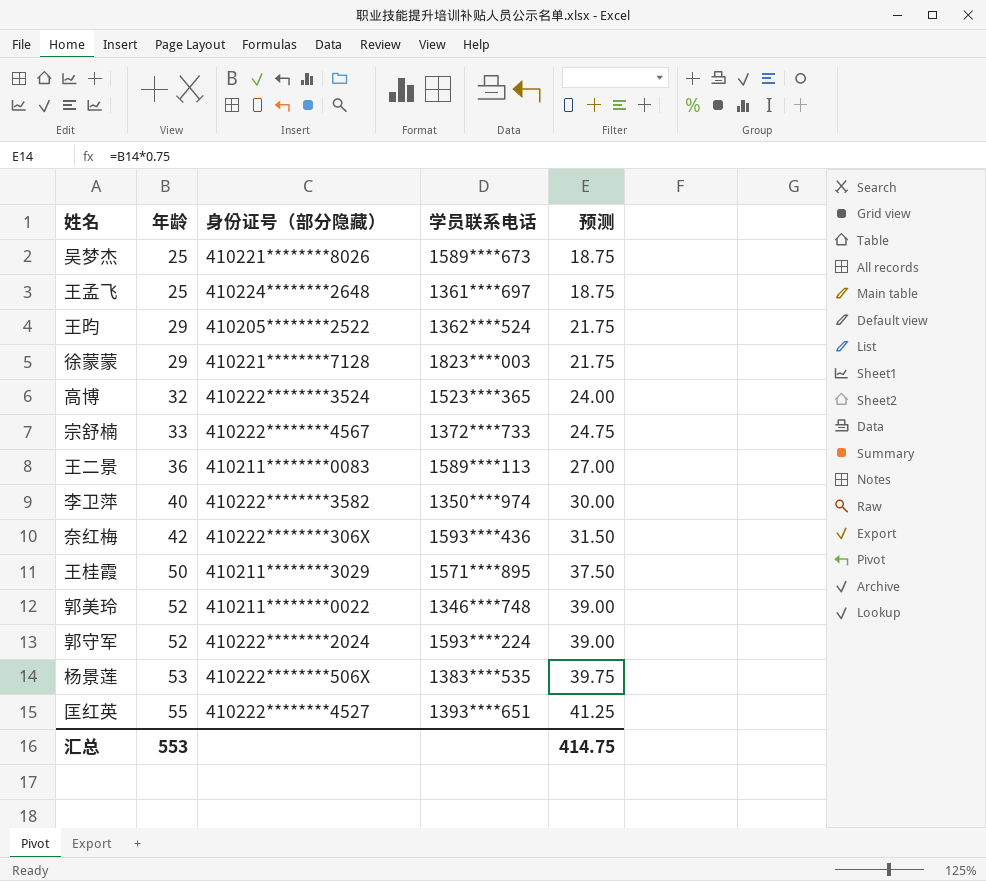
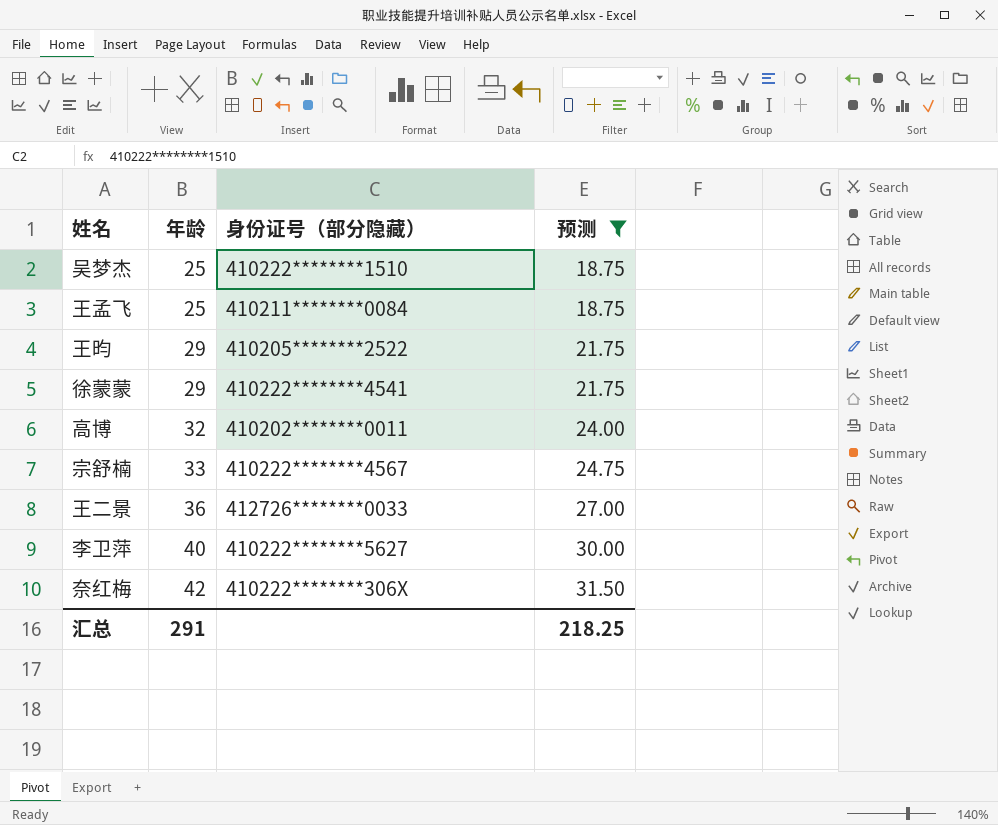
filter: none -> 预测 <= 31.50
column 学员联系电话 | position: 4 -> none
吴梦杰 | 身份证号（部分隐藏）: 410221********8026 -> 410222********1510
王孟飞 | 身份证号（部分隐藏）: 410224********2648 -> 410211********0084
徐蒙蒙 | 身份证号（部分隐藏）: 410221********7128 -> 410222********4541
高博 | 身份证号（部分隐藏）: 410222********3524 -> 410202********0011
王二景 | 身份证号（部分隐藏）: 410211********0083 -> 412726********0033
李卫萍 | 身份证号（部分隐藏）: 410222********3582 -> 410222********5627
汇总 | 年龄: 553 -> 291
汇总 | 预测: 414.75 -> 218.25

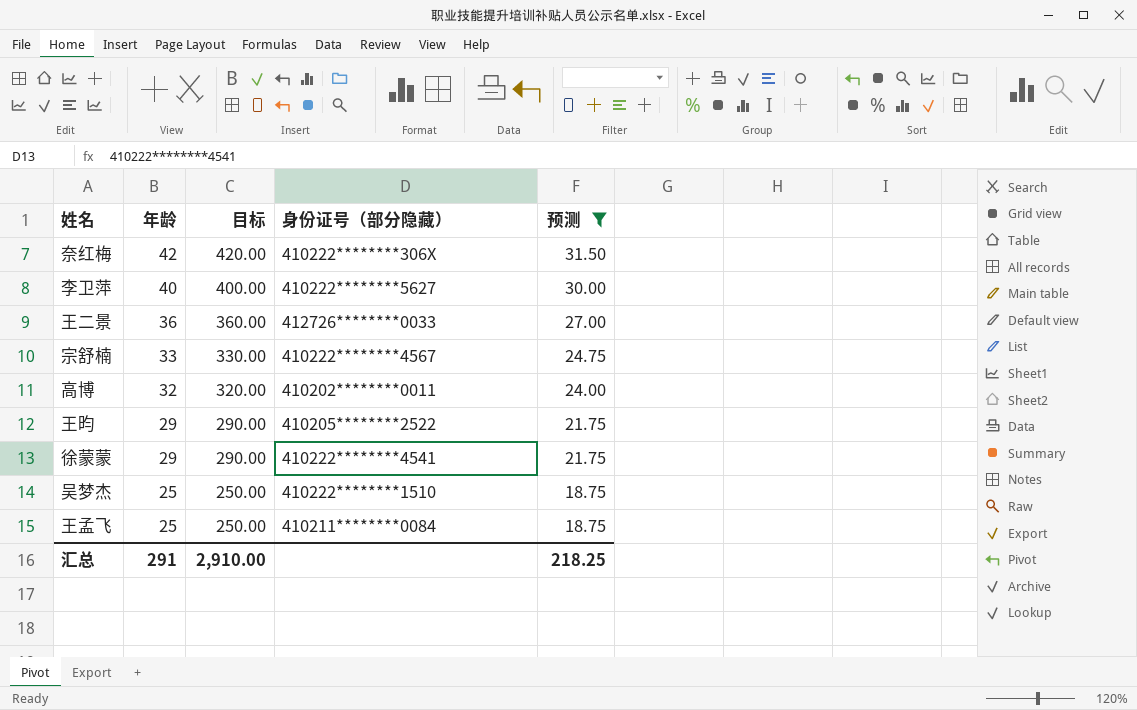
row order: 年龄 ascending -> 年龄 descending
column 目标 | formula: none -> [年龄] * 10

